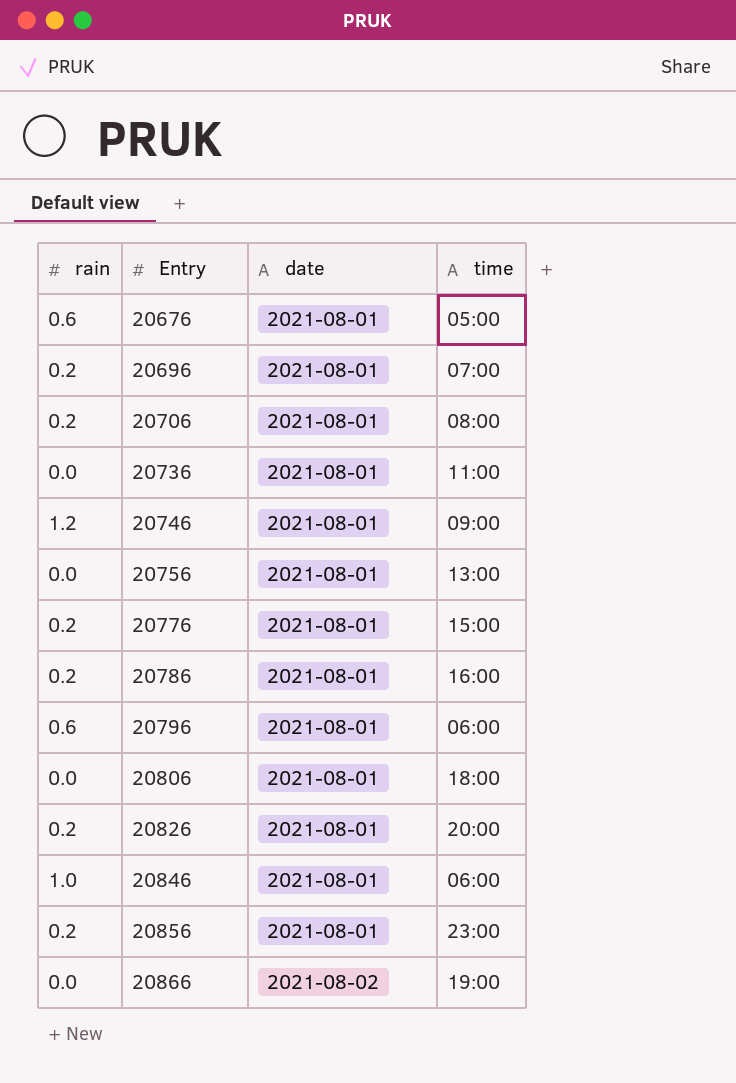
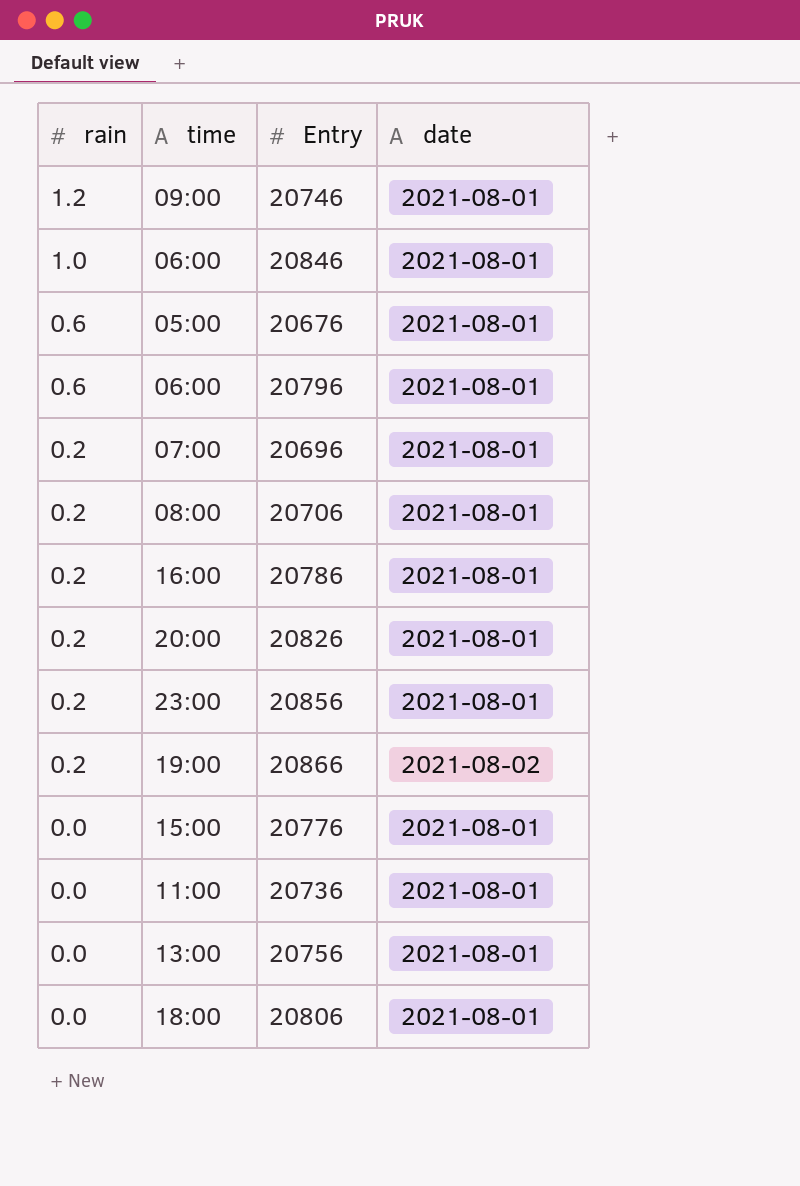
row order: Entry ascending -> rain descending
column time | position: 4 -> 2
20866 | rain: 0.0 -> 0.2
20776 | rain: 0.2 -> 0.0

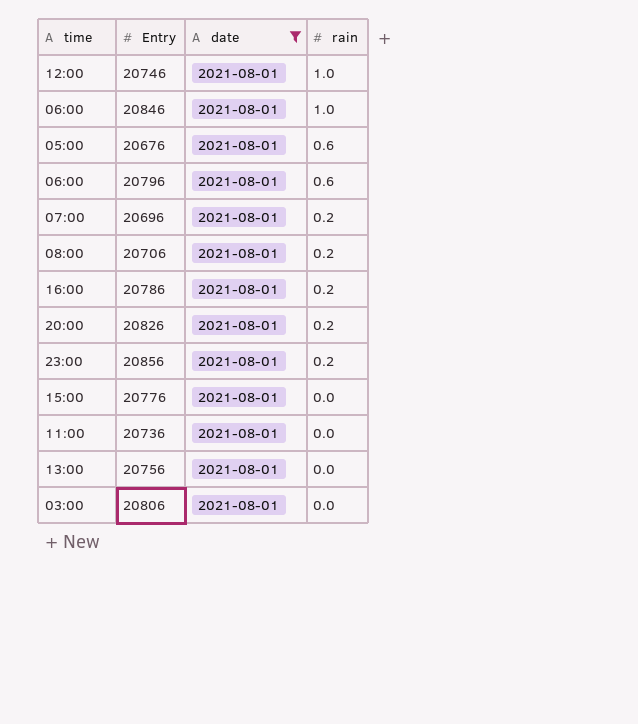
filter: none -> date = 2021-08-01
column rain | position: 1 -> 4
20746 | time: 09:00 -> 12:00
20746 | rain: 1.2 -> 1.0
20806 | time: 18:00 -> 03:00

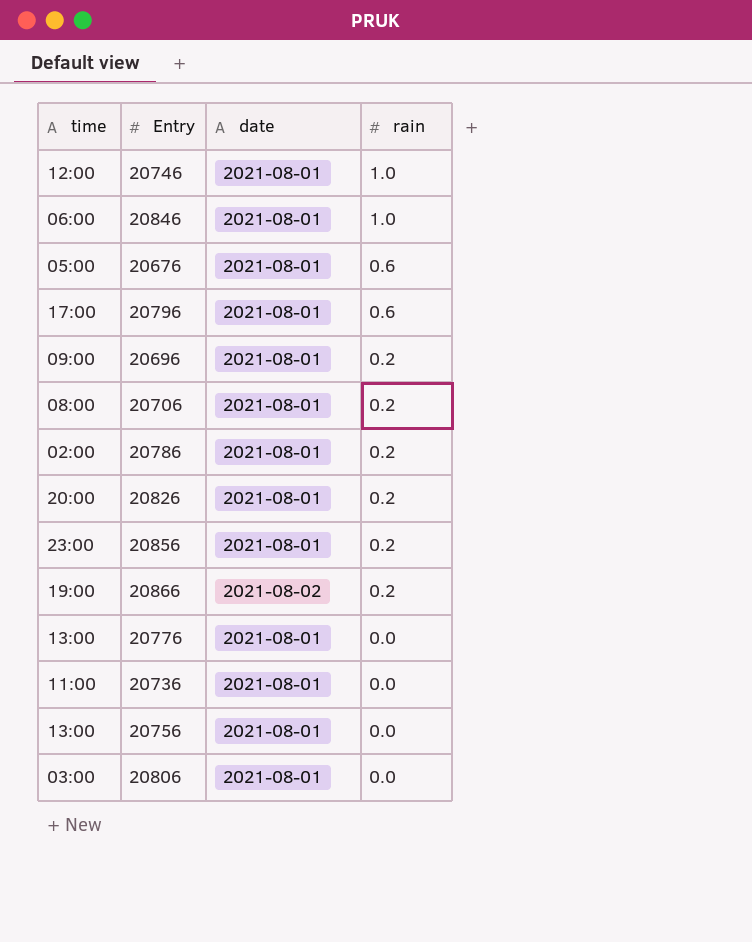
filter: date = 2021-08-01 -> none
20796 | time: 06:00 -> 17:00
20696 | time: 07:00 -> 09:00
20786 | time: 16:00 -> 02:00
20776 | time: 15:00 -> 13:00

